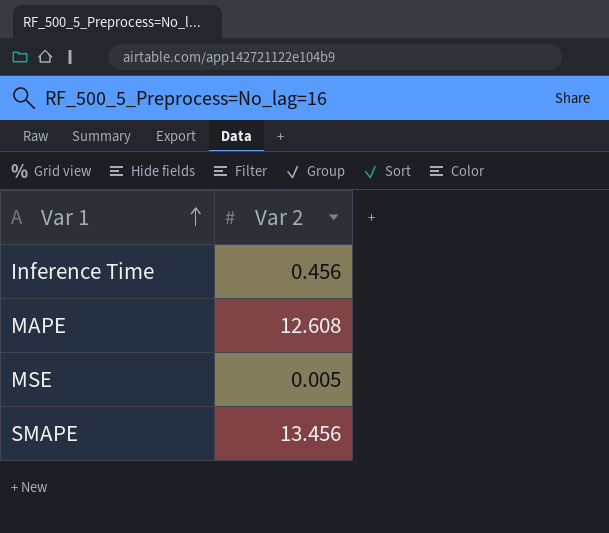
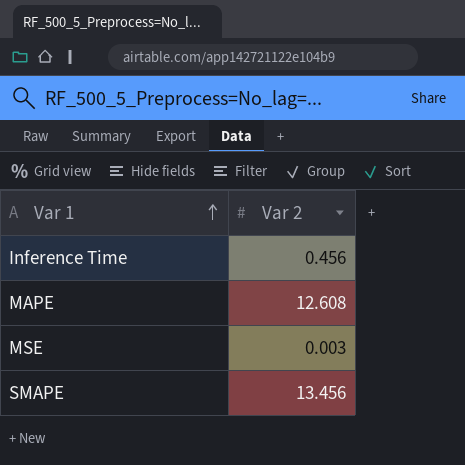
MSE | Var 2: 0.005 -> 0.003

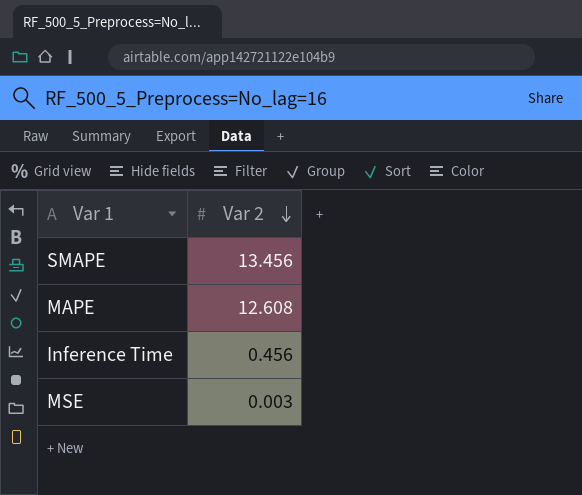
row order: Var 1 ascending -> Var 2 descending

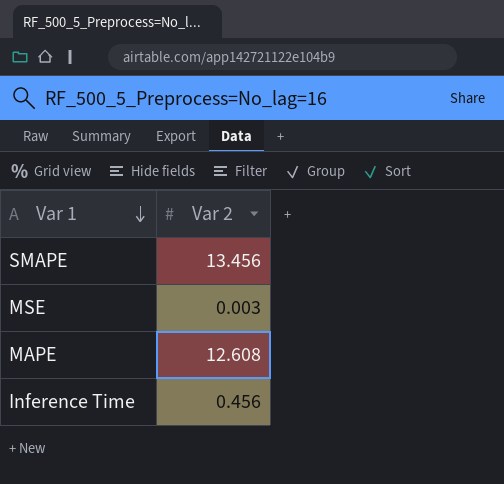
row order: Var 2 descending -> Var 1 descending

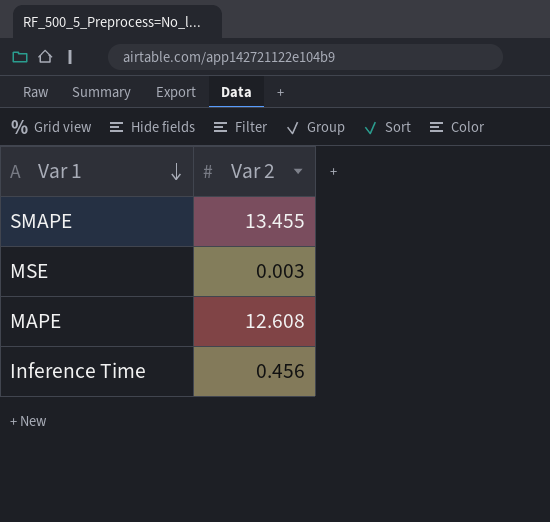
SMAPE | Var 2: 13.456 -> 13.455

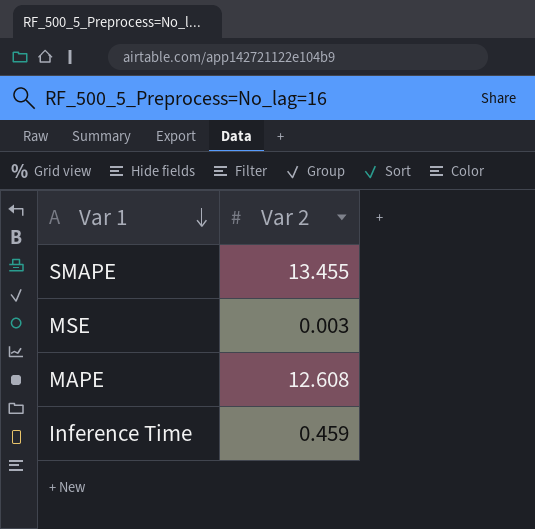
Inference Time | Var 2: 0.456 -> 0.459

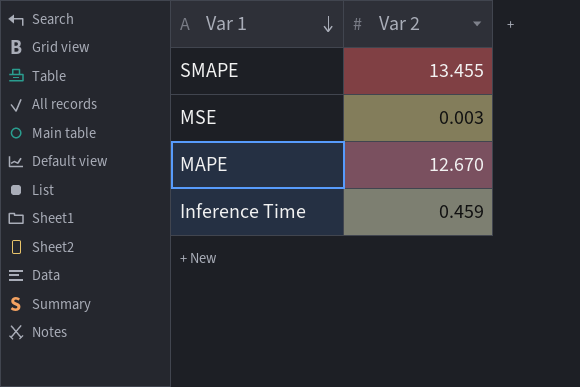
MAPE | Var 2: 12.608 -> 12.670

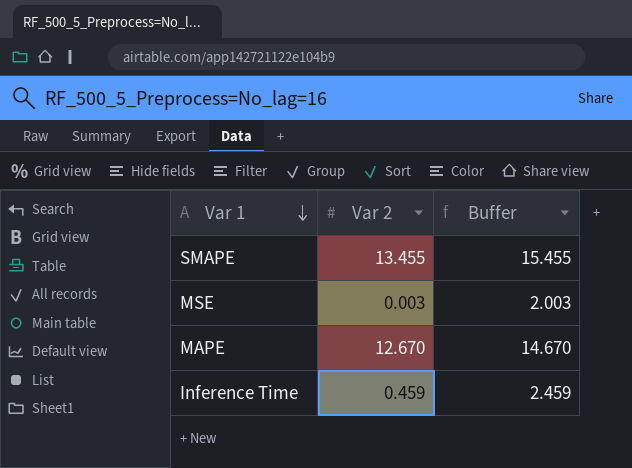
column Buffer | formula: none -> [Var 2] + 2

